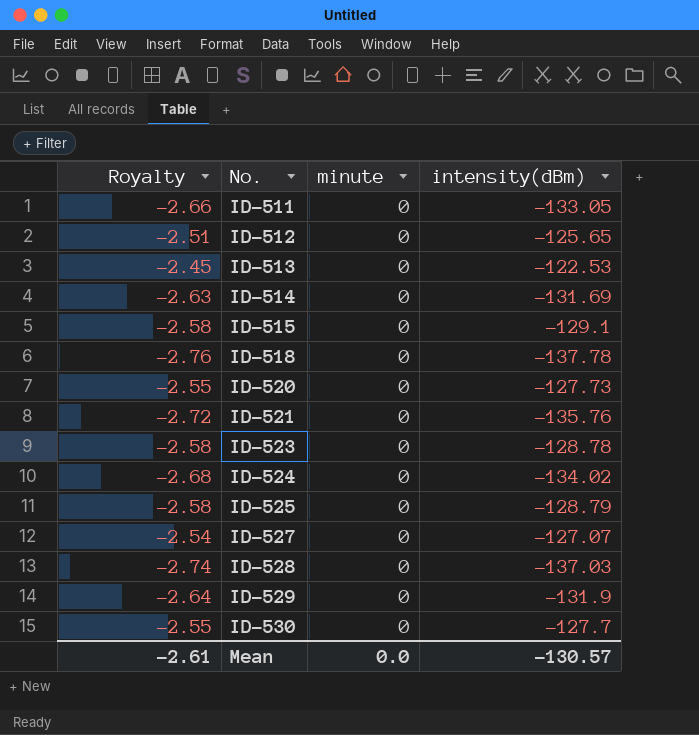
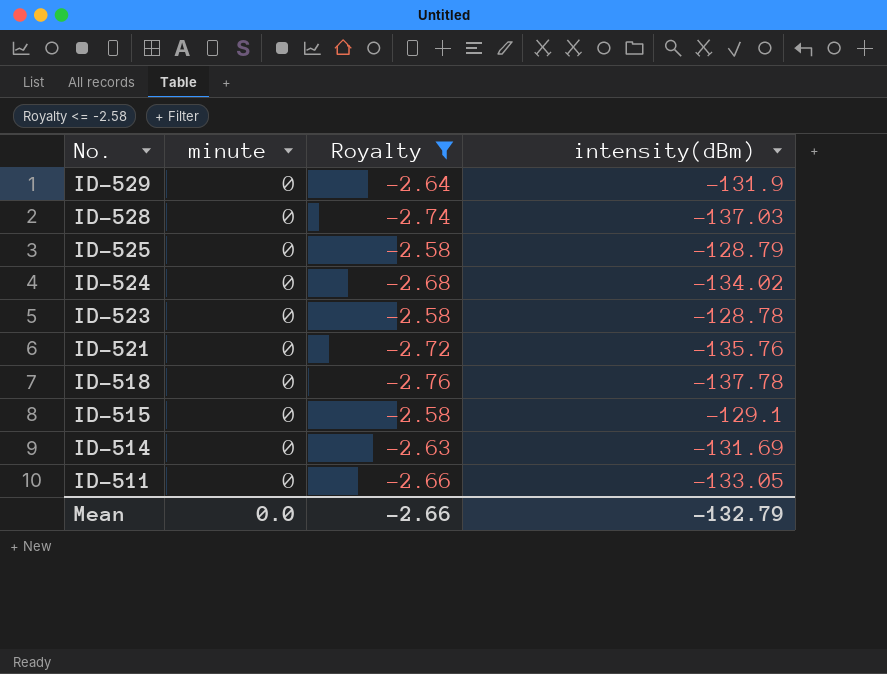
filter: none -> Royalty <= -2.58
row order: No. ascending -> No. descending
column Royalty | position: 1 -> 3
Mean | Royalty: -2.61 -> -2.66
Mean | intensity(dBm): -130.57 -> -132.79

